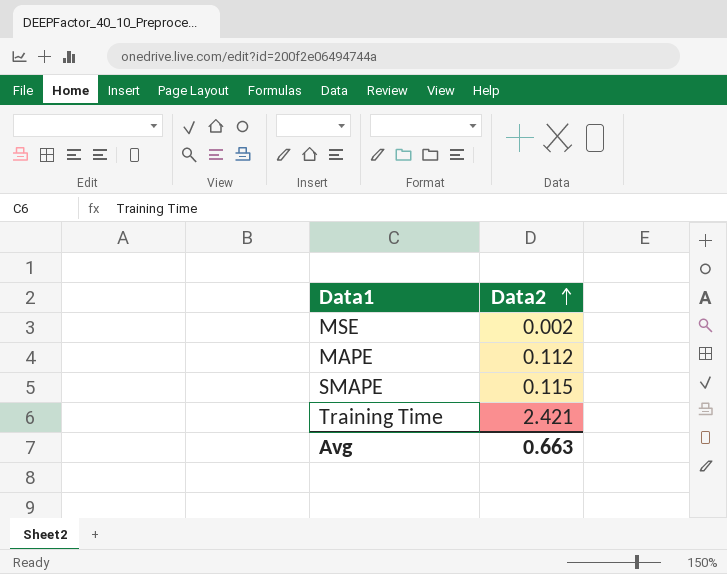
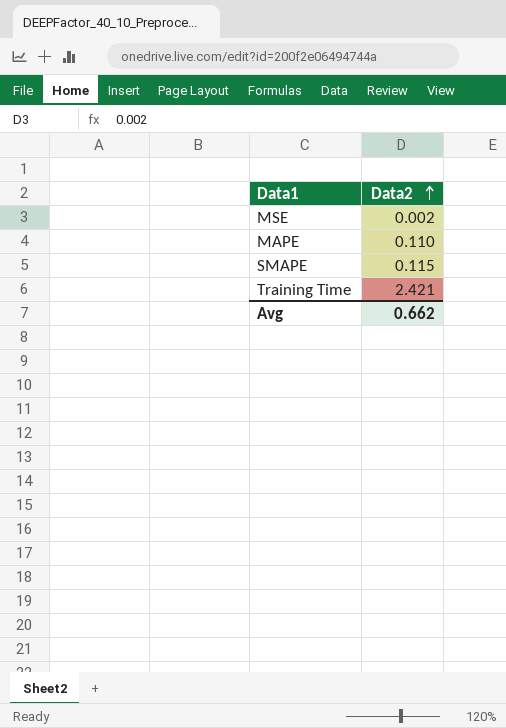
MAPE | Data2: 0.112 -> 0.110
Avg | Data2: 0.663 -> 0.662

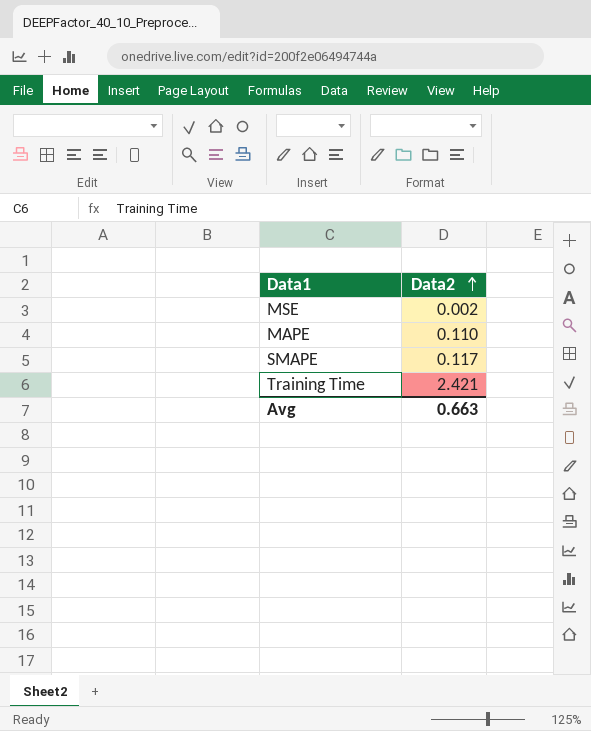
SMAPE | Data2: 0.115 -> 0.117
Avg | Data2: 0.662 -> 0.663

